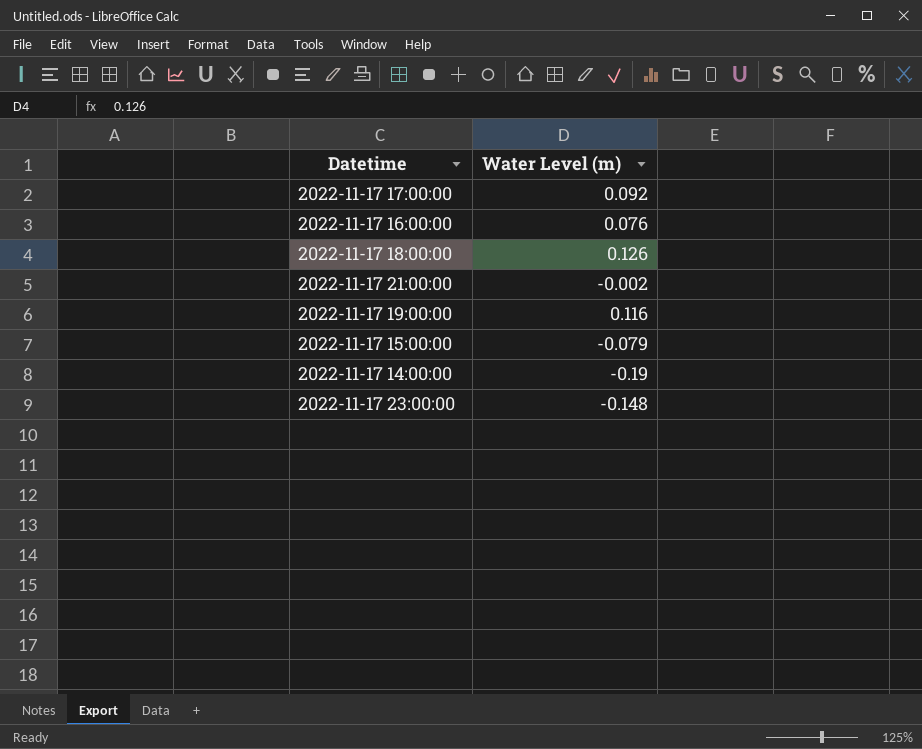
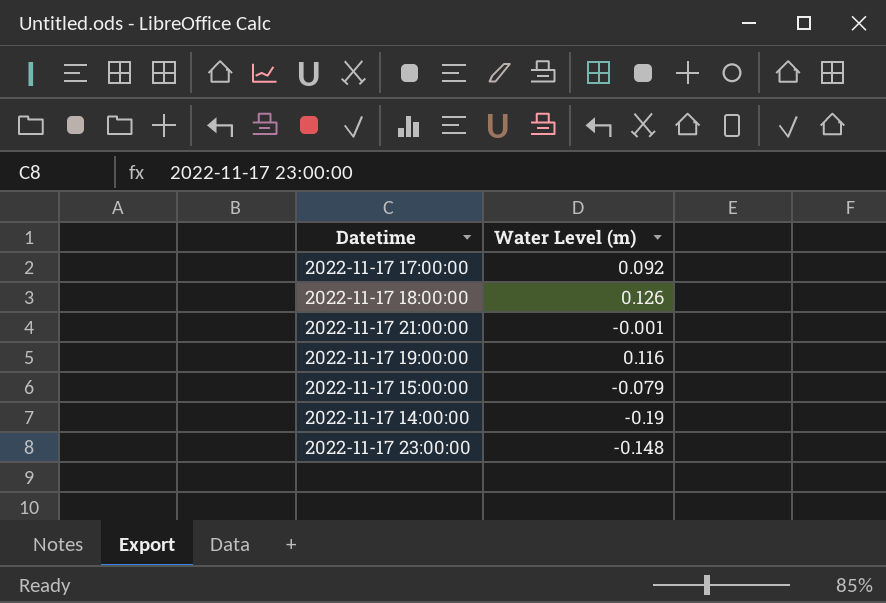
row 2022-11-17 16:00:00: 0.076 -> none
2022-11-17 21:00:00 | Water Level (m): -0.002 -> -0.001

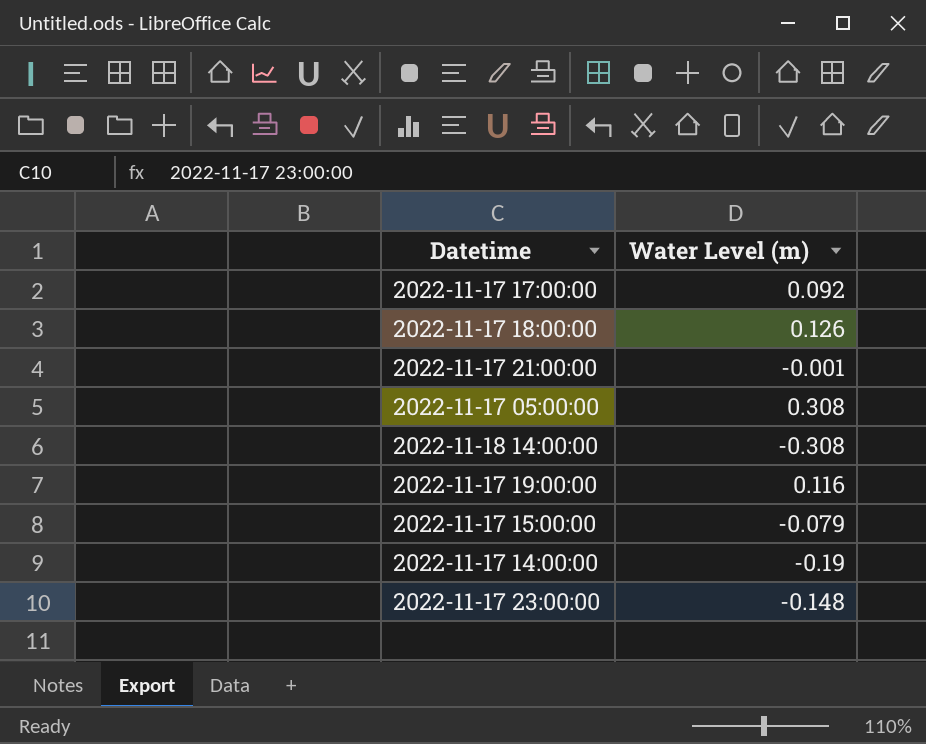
row 2022-11-17 05:00:00: none -> 0.308
row 2022-11-18 14:00:00: none -> -0.308

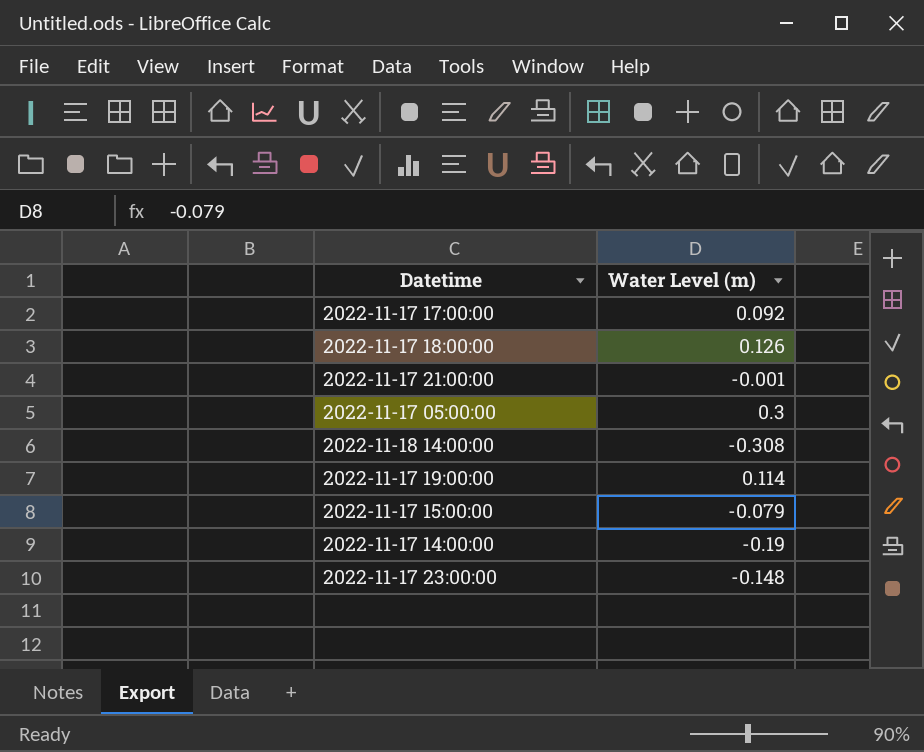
2022-11-17 05:00:00 | Water Level (m): 0.308 -> 0.3
2022-11-17 19:00:00 | Water Level (m): 0.116 -> 0.114

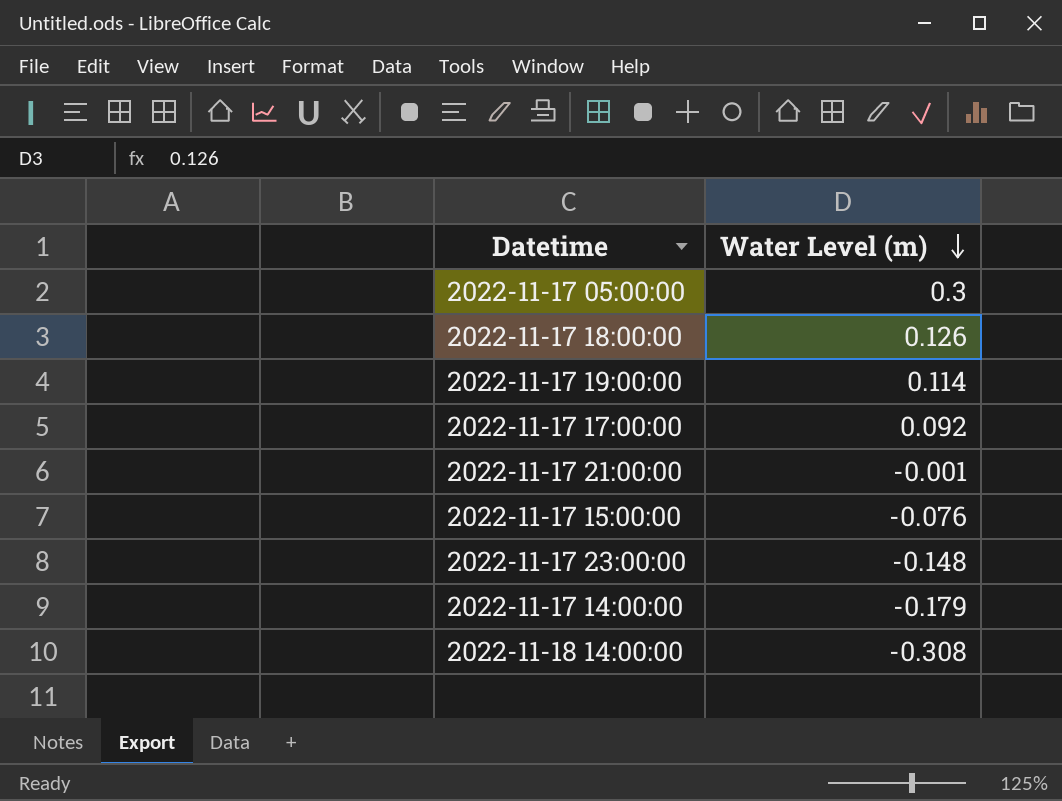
row order: none -> Water Level (m) descending
2022-11-17 15:00:00 | Water Level (m): -0.079 -> -0.076
2022-11-17 14:00:00 | Water Level (m): -0.19 -> -0.179

